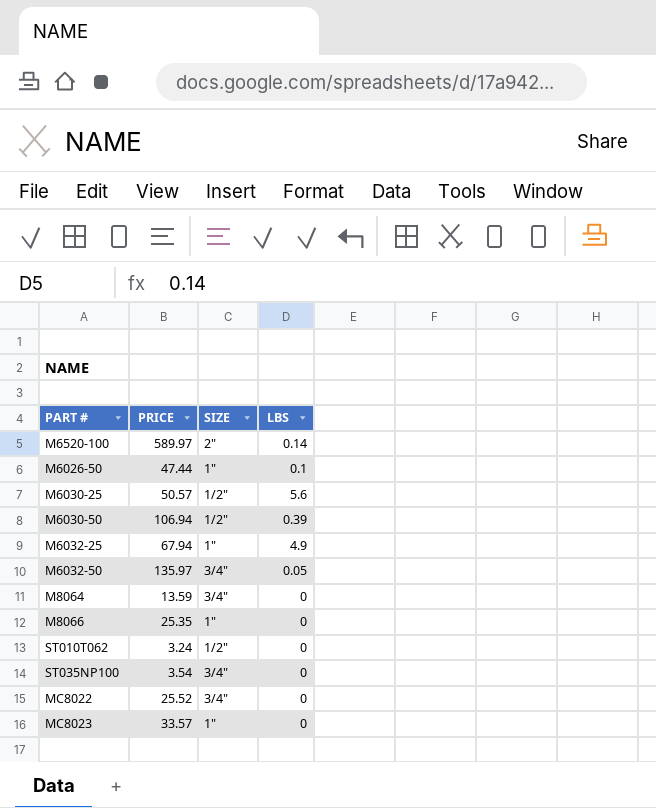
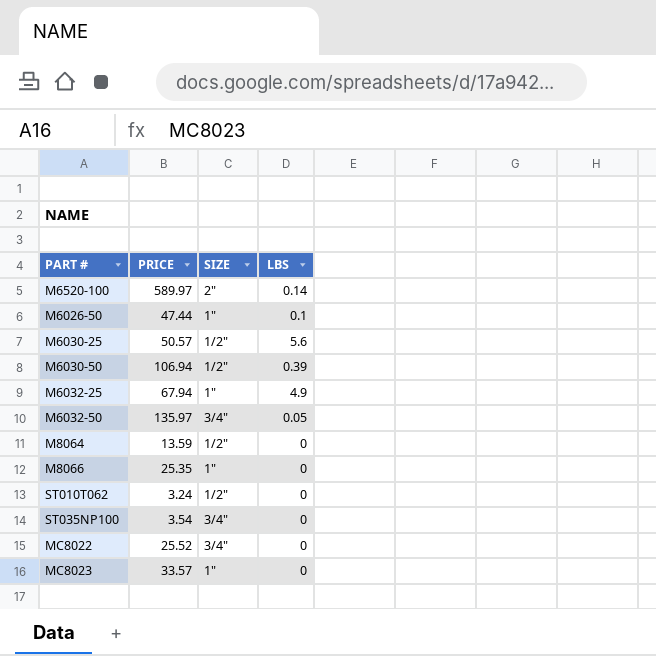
M8064 | SIZE: 3/4" -> 1/2"

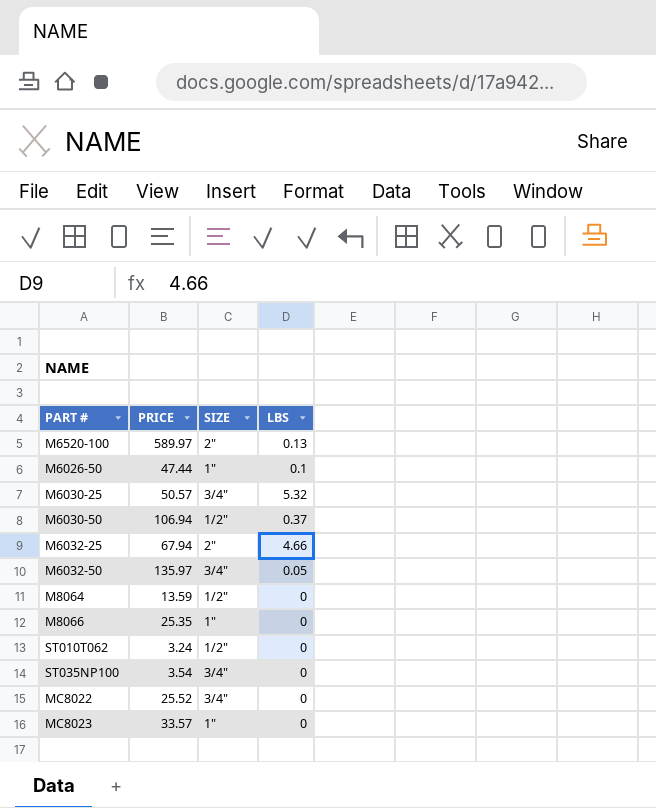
M6520-100 | LBS: 0.14 -> 0.13
M6030-25 | SIZE: 1/2" -> 3/4"
M6030-25 | LBS: 5.6 -> 5.32
M6030-50 | LBS: 0.39 -> 0.37
M6032-25 | SIZE: 1" -> 2"
M6032-25 | LBS: 4.9 -> 4.66

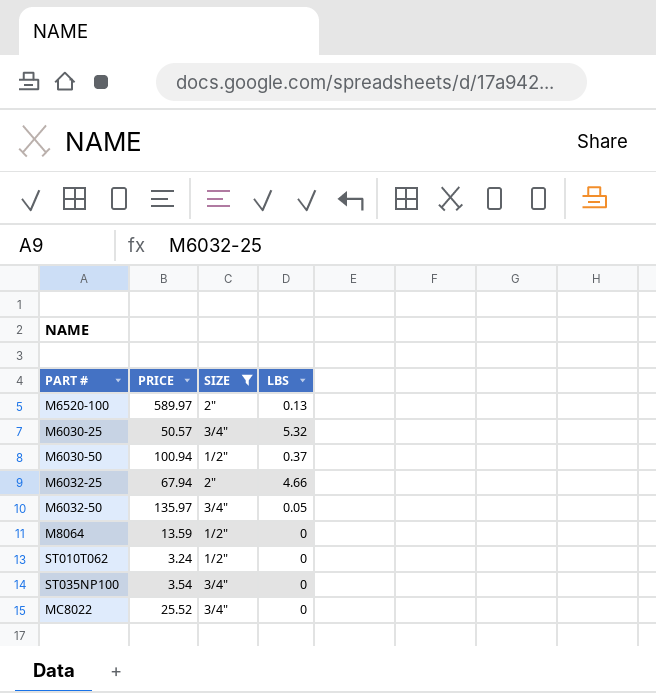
filter: none -> SIZE != 1"
M6030-50 | PRICE: 106.94 -> 100.94

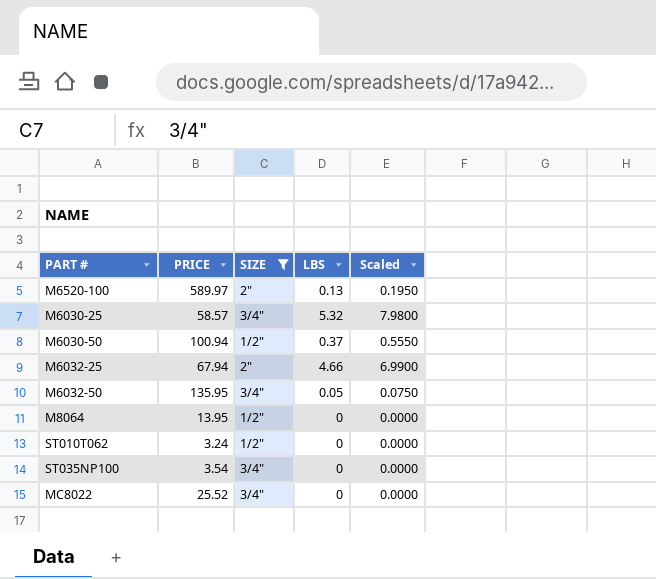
column Scaled | formula: none -> [LBS] * 1.5
M6030-25 | PRICE: 50.57 -> 58.57
M6032-50 | PRICE: 135.97 -> 135.95
M8064 | PRICE: 13.59 -> 13.95

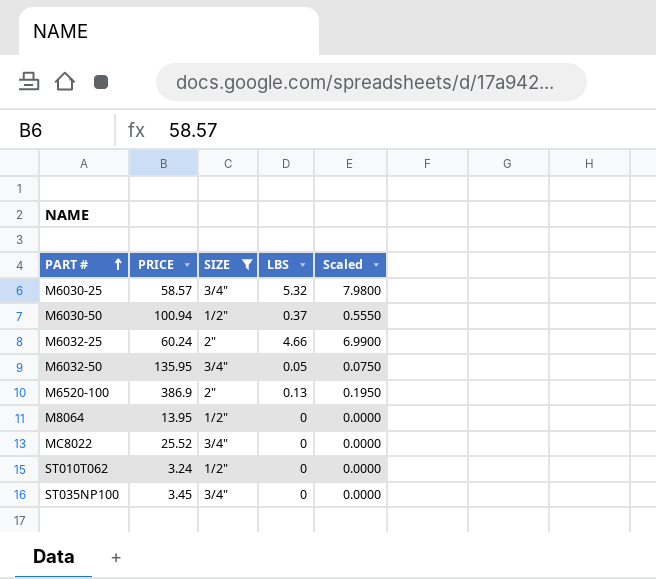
row order: none -> PART # ascending
M6032-25 | PRICE: 67.94 -> 60.24
M6520-100 | PRICE: 589.97 -> 386.9
ST035NP100 | PRICE: 3.54 -> 3.45

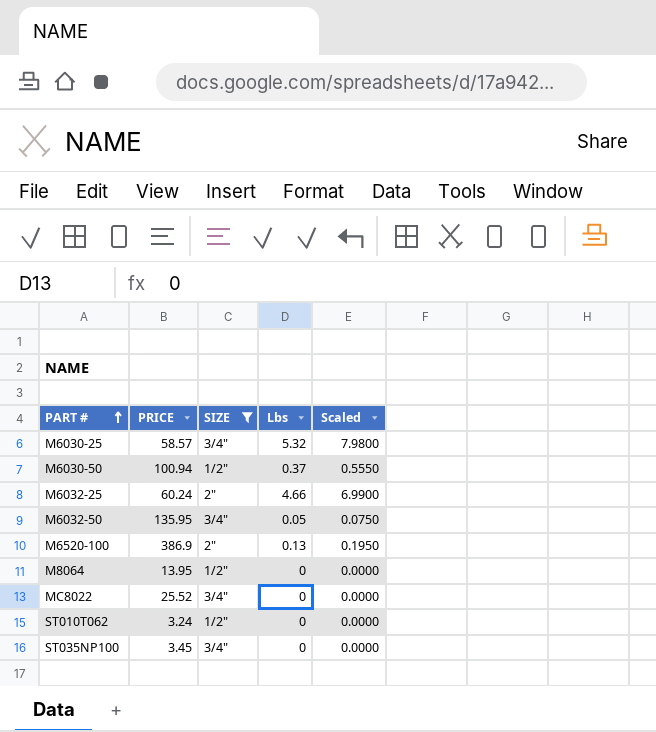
column name: LBS -> Lbs

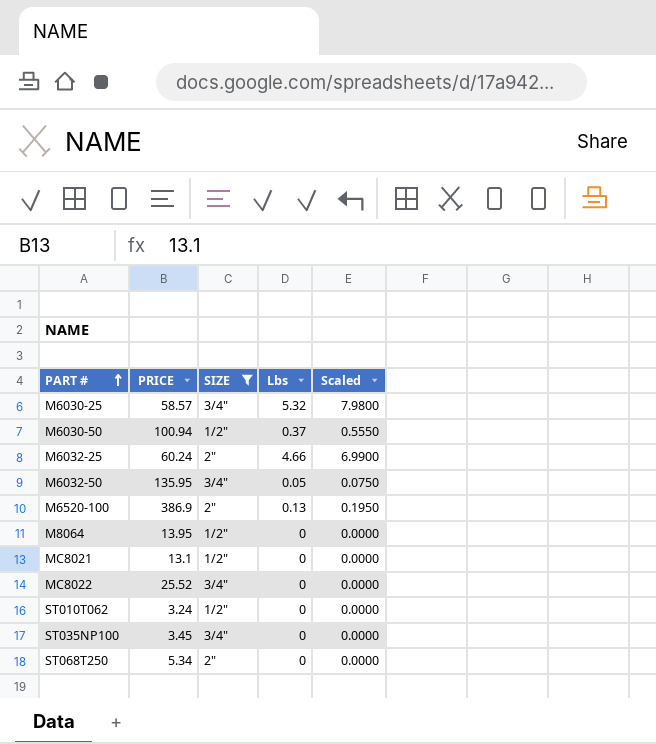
row MC8021: none -> 13.1 | 1/2" | 0 | 0.0000
row ST068T250: none -> 5.34 | 2" | 0 | 0.0000

